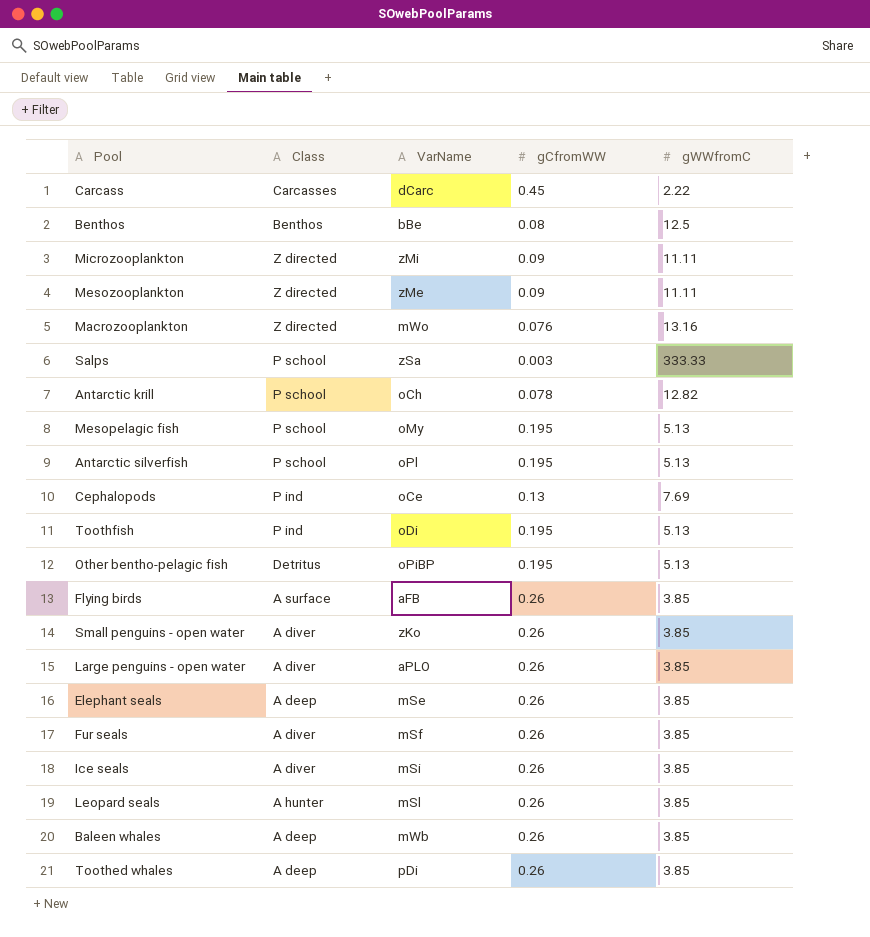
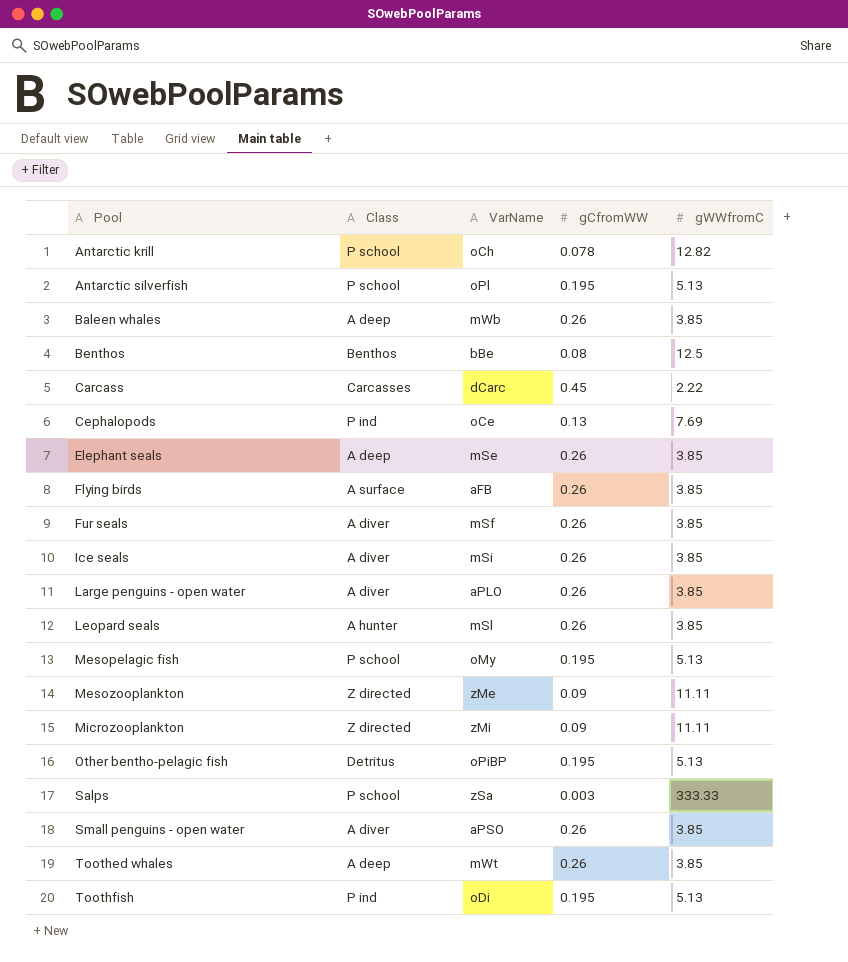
row order: none -> Pool ascending
row Macrozooplankton: Z directed | mWo | 0.076 | 13.16 -> none
Small penguins - open water | VarName: zKo -> aPSO
Toothed whales | VarName: pDi -> mWt

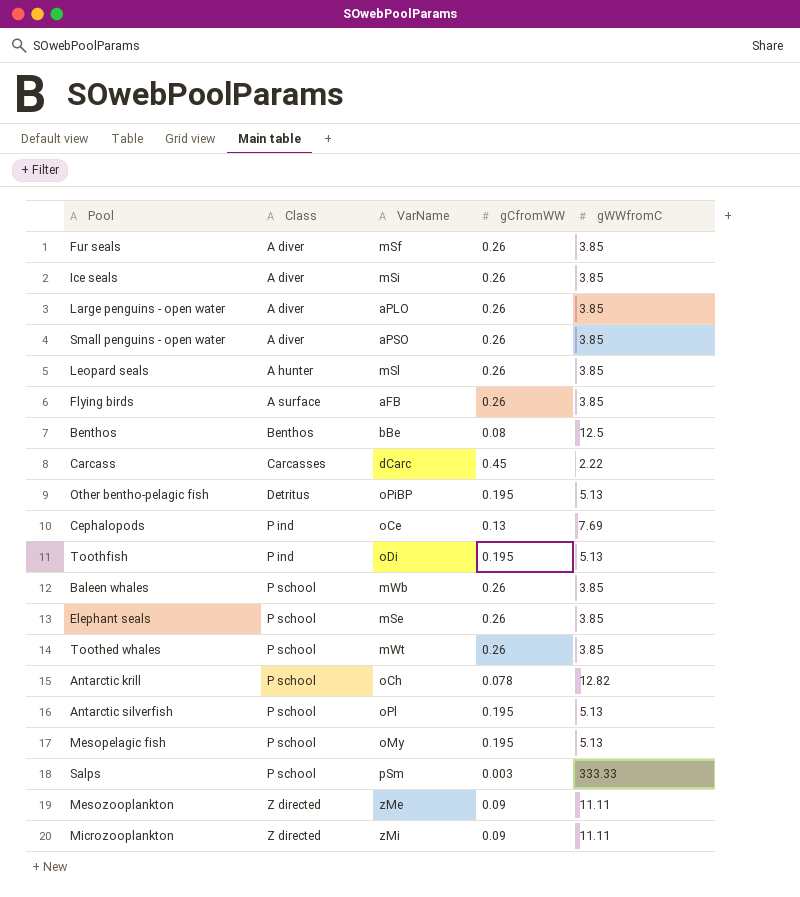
row order: Pool ascending -> Class ascending
Baleen whales | Class: A deep -> P school
Elephant seals | Class: A deep -> P school
Toothed whales | Class: A deep -> P school
Salps | VarName: zSa -> pSm

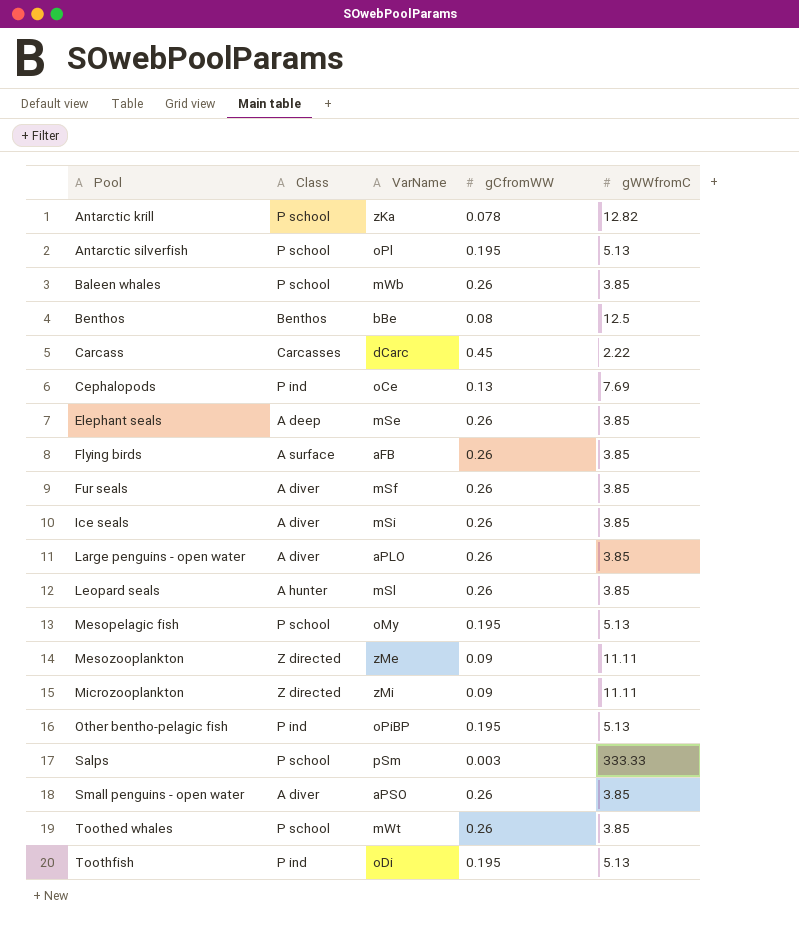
row order: Class ascending -> Pool ascending
Antarctic krill | VarName: oCh -> zKa
Elephant seals | Class: P school -> A deep
Other bentho-pelagic fish | Class: Detritus -> P ind

